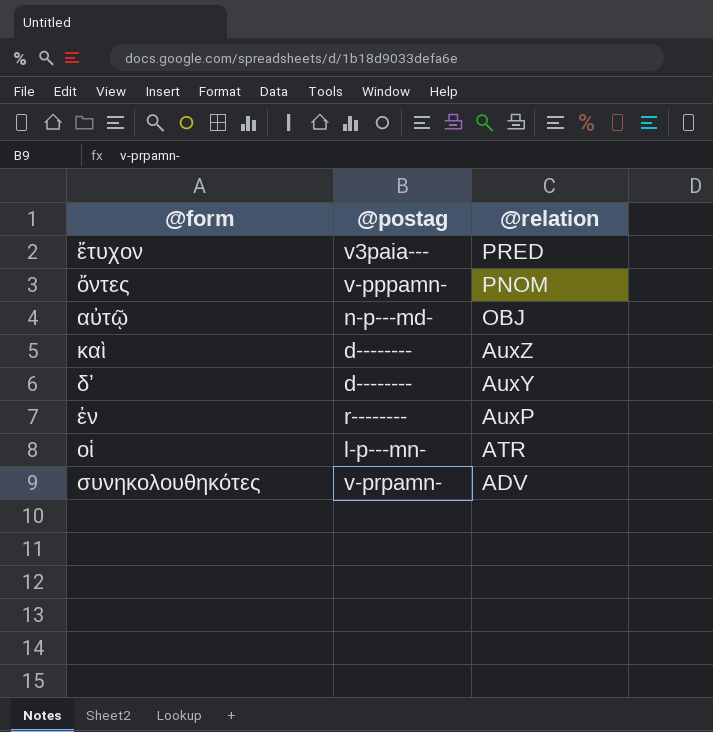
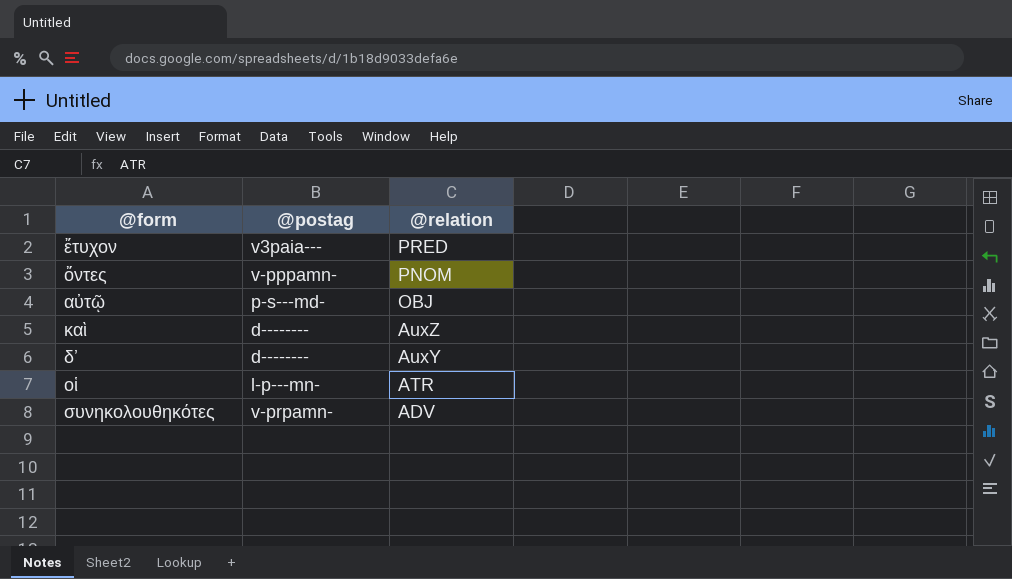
row ἐν: r-------- | AuxP -> none
αὐτῷ | @postag: n-p---md- -> p-s---md-

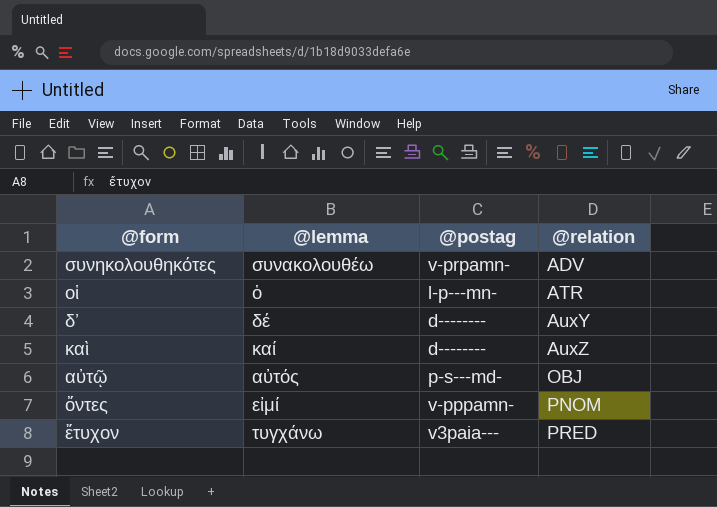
row order: @relation descending -> @relation ascending
column @lemma | position: none -> 2

